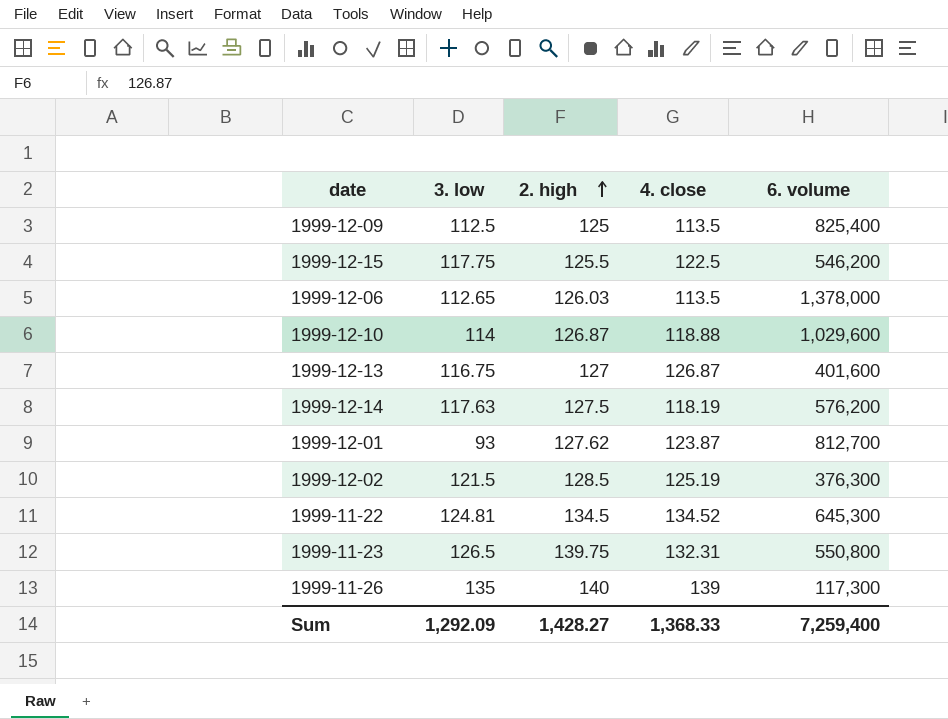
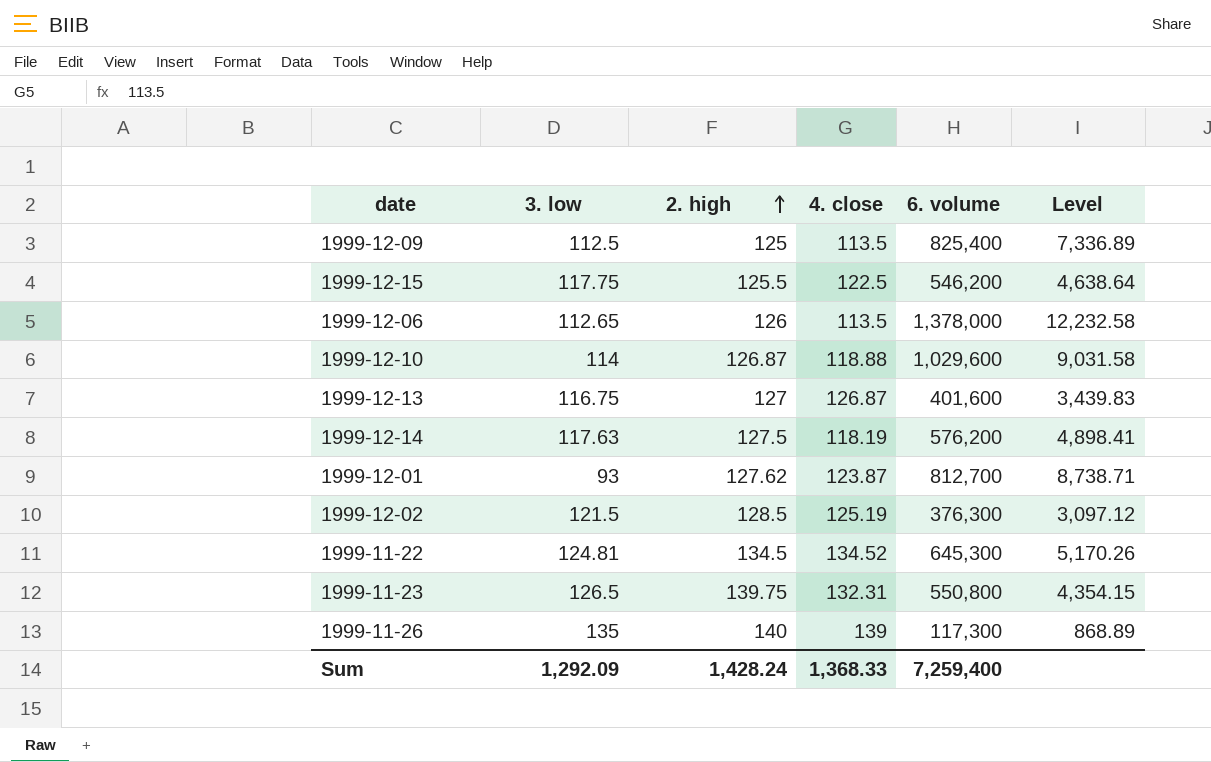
column Level | formula: none -> [6. volume] / [3. low]
1999-12-06 | 2. high: 126.03 -> 126
Sum | 2. high: 1,428.27 -> 1,428.24

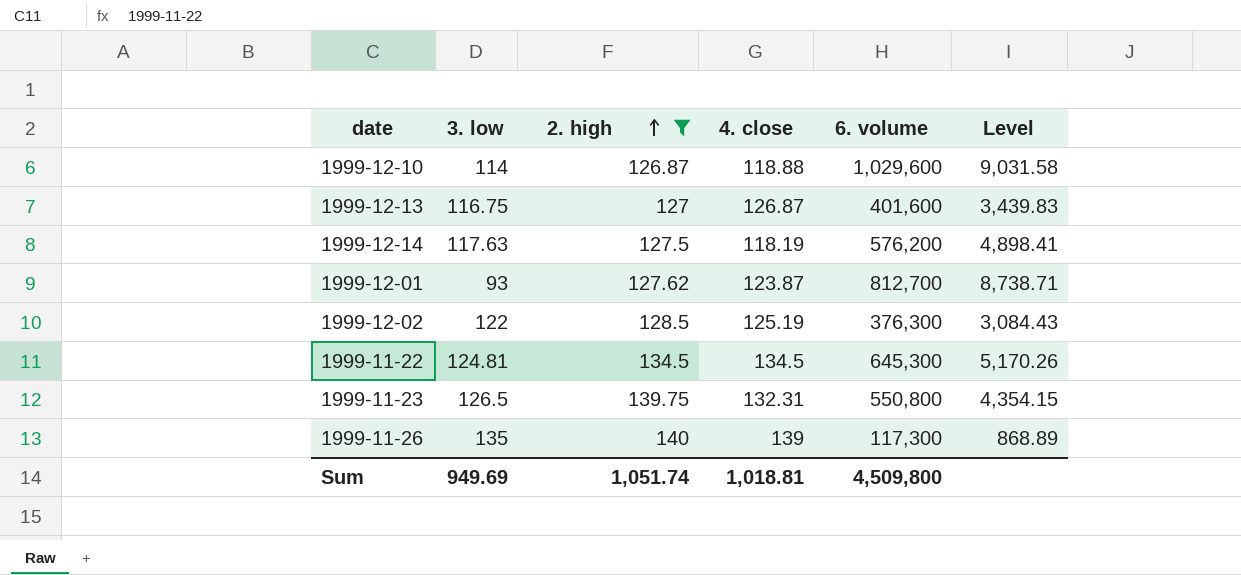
filter: none -> 2. high >= 126.87
1999-12-02 | 3. low: 121.5 -> 122
1999-12-02 | Level: 3,097.12 -> 3,084.43
1999-11-22 | 4. close: 134.52 -> 134.5
Sum | 3. low: 1,292.09 -> 949.69
Sum | 2. high: 1,428.24 -> 1,051.74
Sum | 4. close: 1,368.33 -> 1,018.81
Sum | 6. volume: 7,259,400 -> 4,509,800

